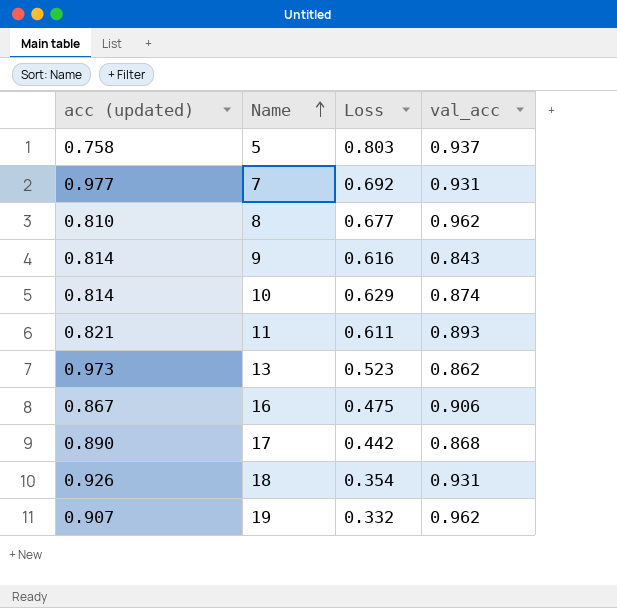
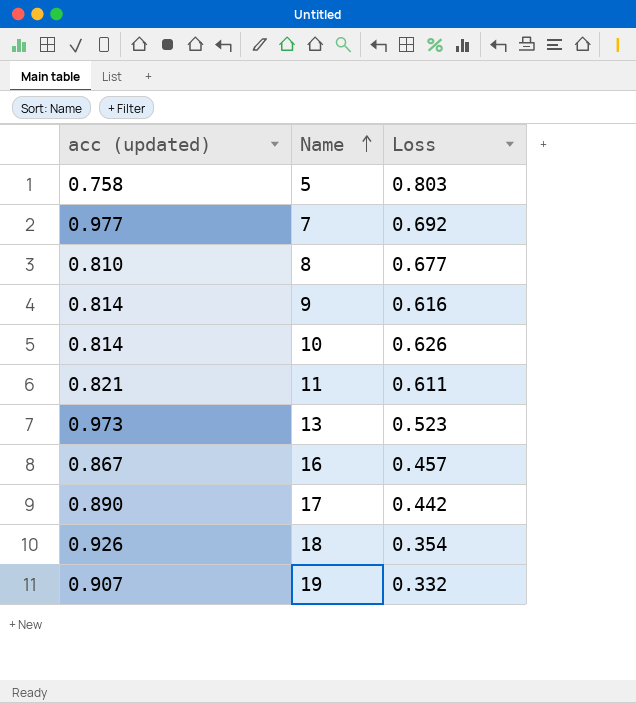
column val_acc | position: 4 -> none
10 | Loss: 0.629 -> 0.626
16 | Loss: 0.475 -> 0.457

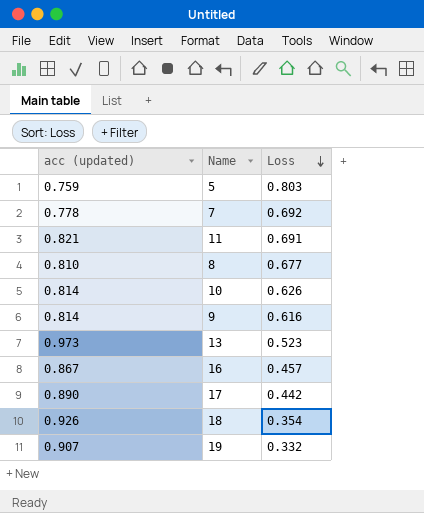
row order: Name ascending -> Loss descending
5 | acc (updated): 0.758 -> 0.759
7 | acc (updated): 0.977 -> 0.778
11 | Loss: 0.611 -> 0.691

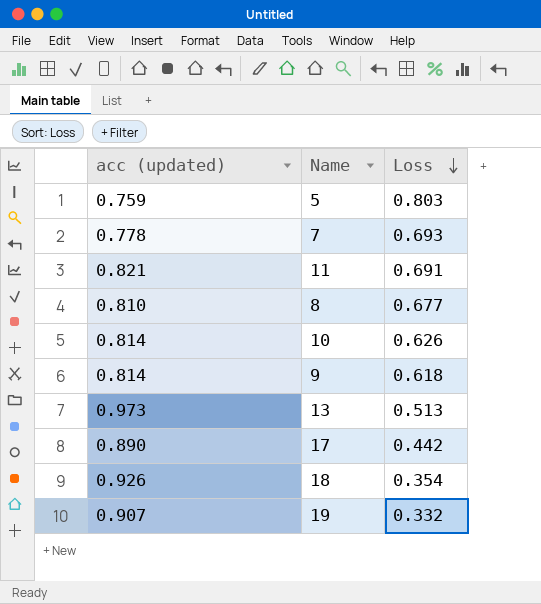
row 16: 0.867 | 0.457 -> none
7 | Loss: 0.692 -> 0.693
9 | Loss: 0.616 -> 0.618
13 | Loss: 0.523 -> 0.513

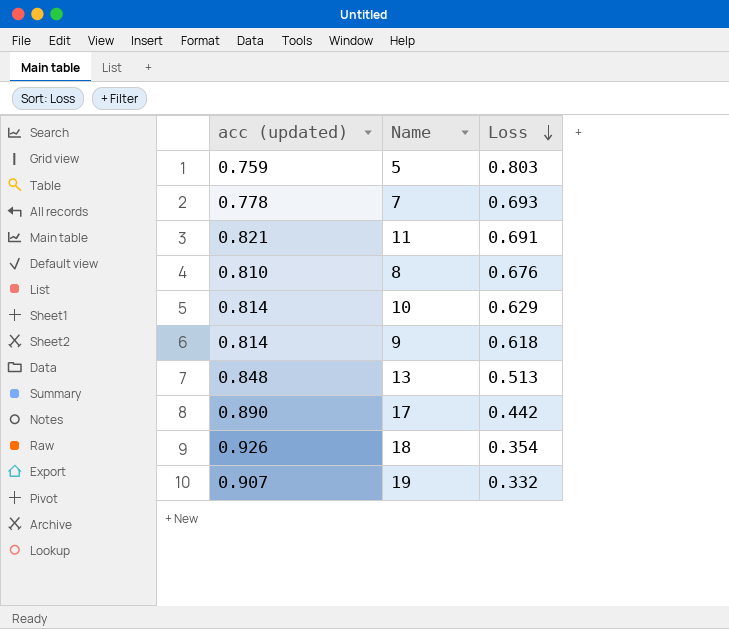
8 | Loss: 0.677 -> 0.676
10 | Loss: 0.626 -> 0.629
13 | acc (updated): 0.973 -> 0.848

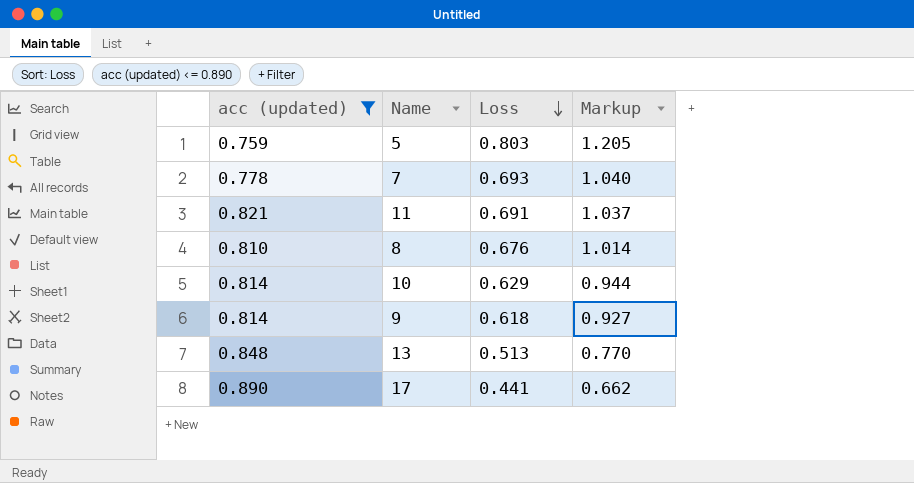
filter: none -> acc (updated) <= 0.890
column Markup | formula: none -> [Loss] * 1.5
17 | Loss: 0.442 -> 0.441

